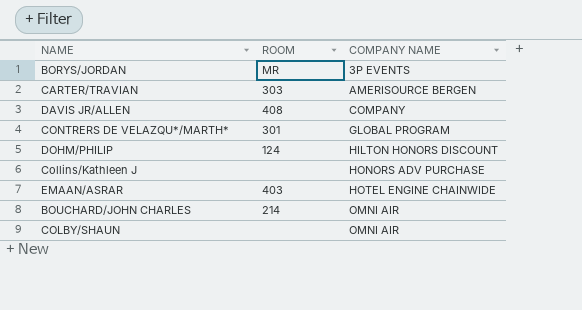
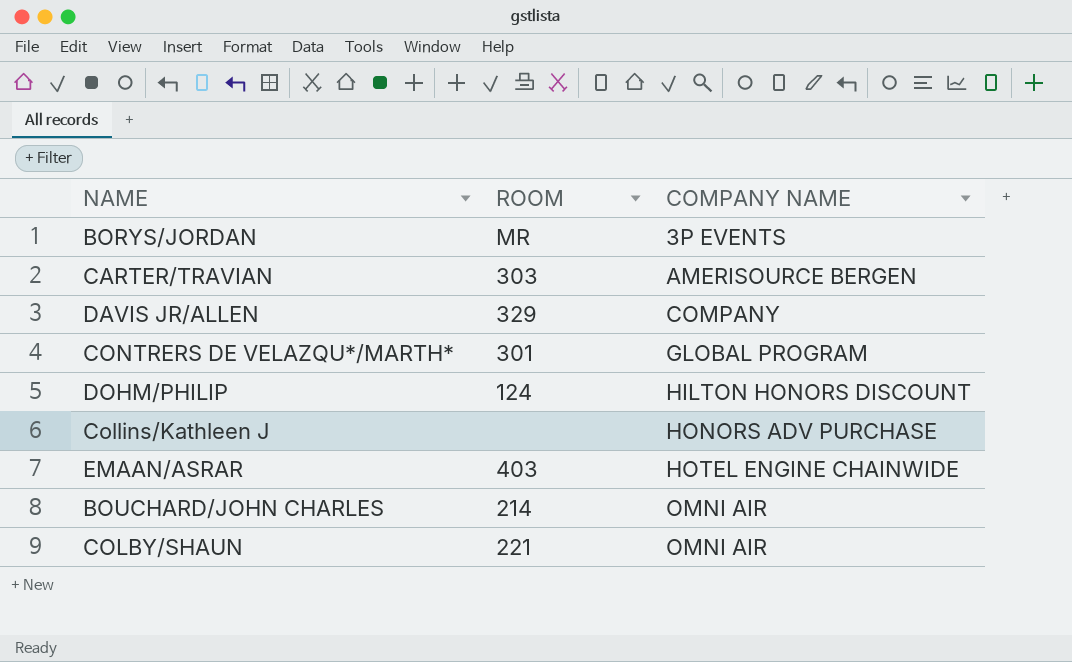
DAVIS JR/ALLEN | ROOM: 408 -> 329
COLBY/SHAUN | ROOM: none -> 221

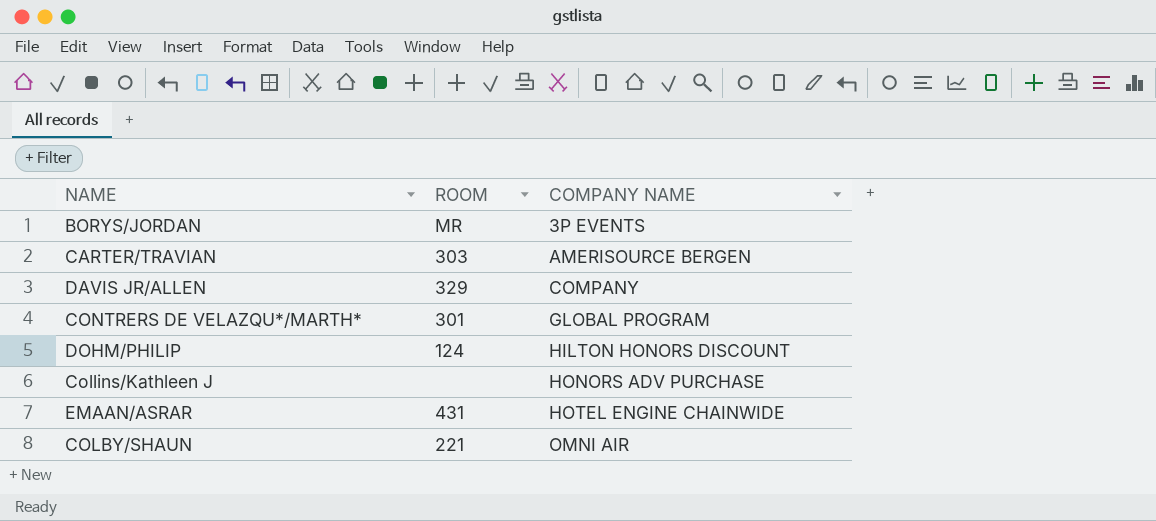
row BOUCHARD/JOHN CHARLES: 214 | OMNI AIR -> none
EMAAN/ASRAR | ROOM: 403 -> 431

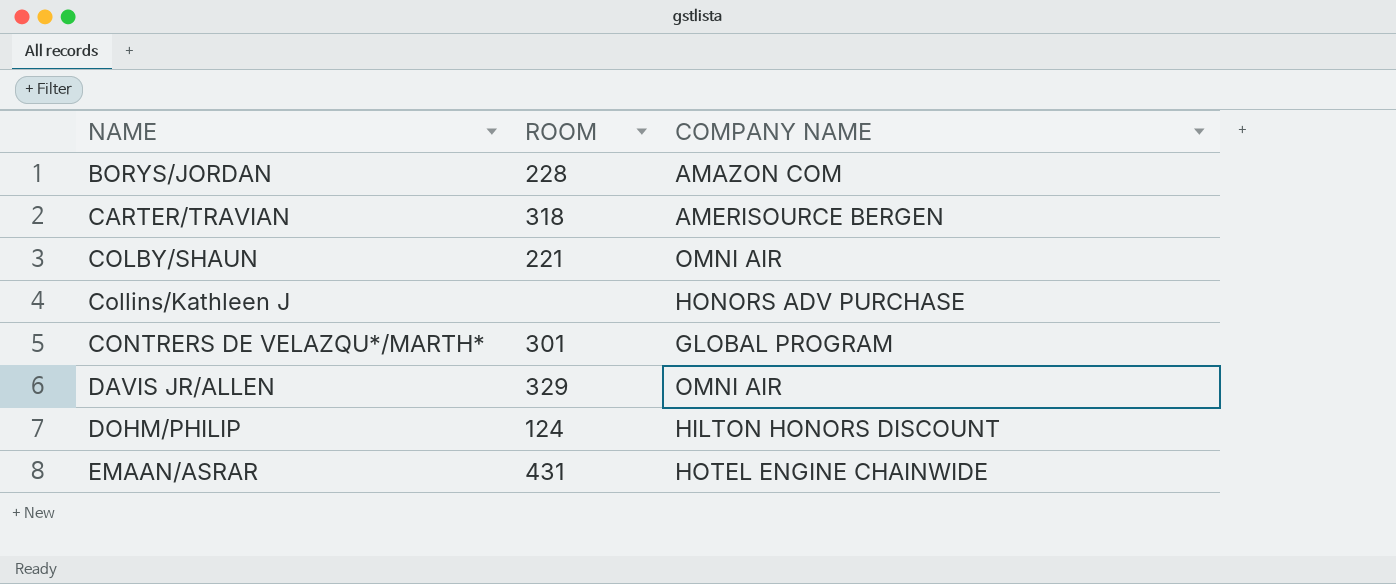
row order: COMPANY NAME ascending -> NAME ascending
BORYS/JORDAN | ROOM: MR -> 228
BORYS/JORDAN | COMPANY NAME: 3P EVENTS -> AMAZON COM
CARTER/TRAVIAN | ROOM: 303 -> 318
DAVIS JR/ALLEN | COMPANY NAME: COMPANY -> OMNI AIR

